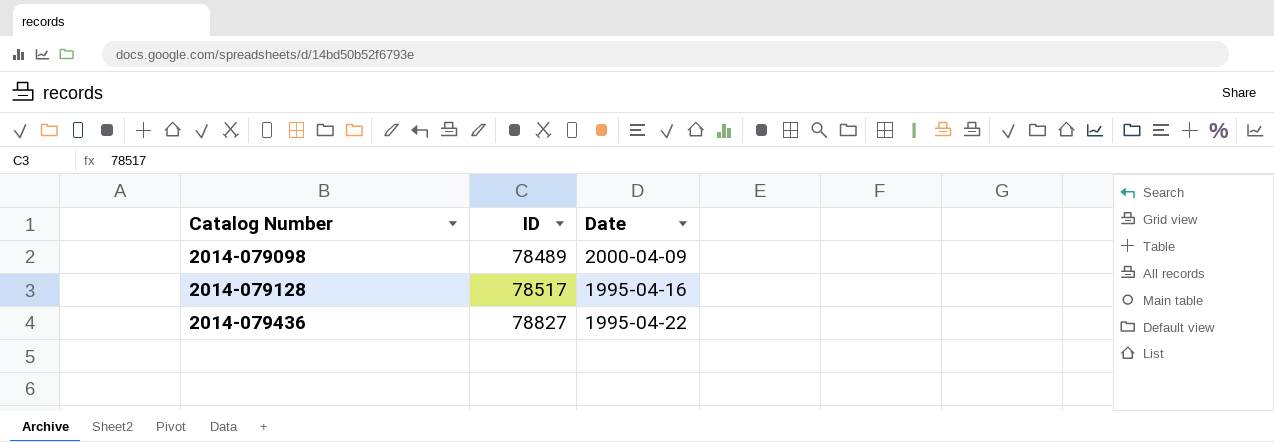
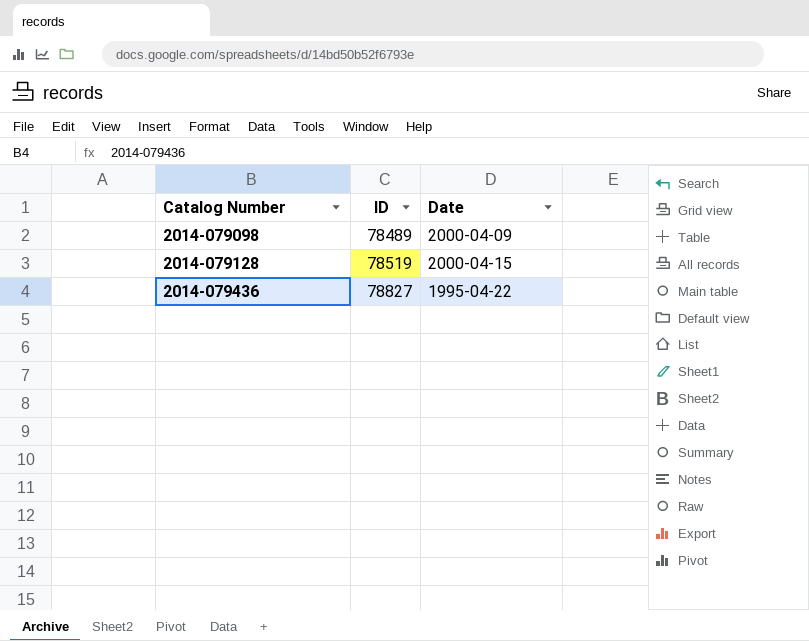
2014-079128 | ID: 78517 -> 78519
2014-079128 | Date: 1995-04-16 -> 2000-04-15

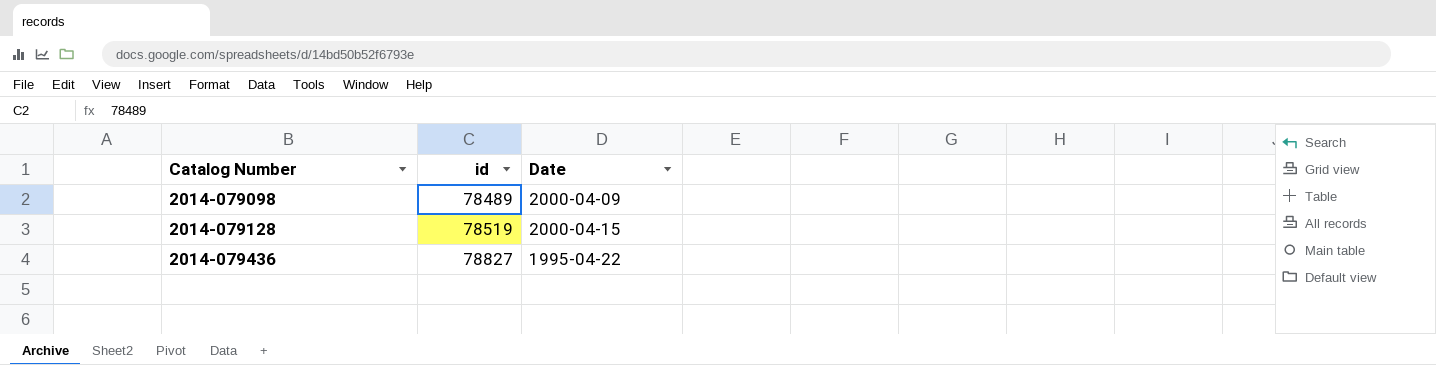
column name: ID -> id

